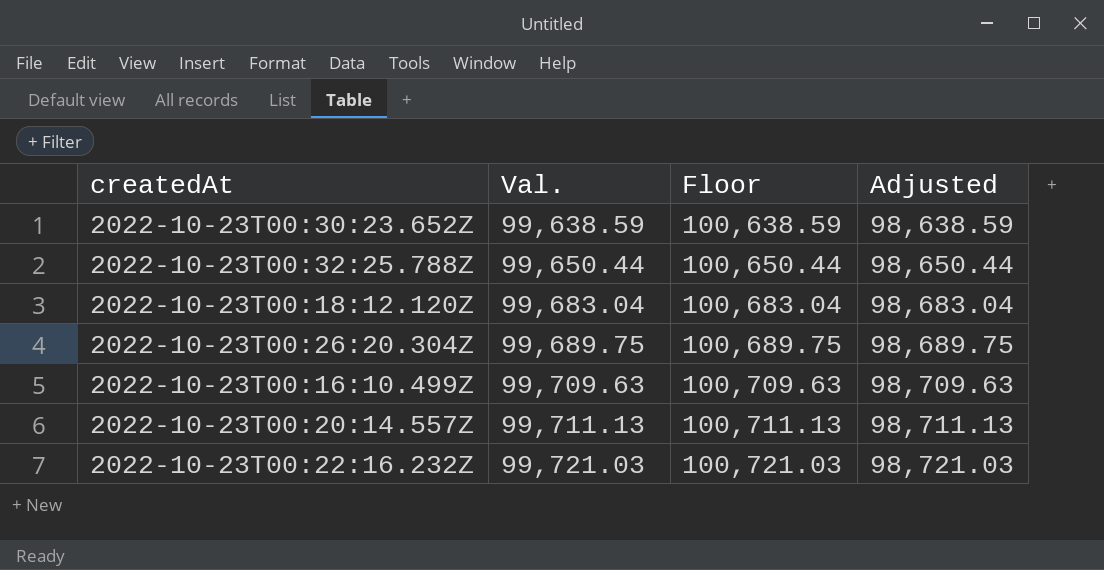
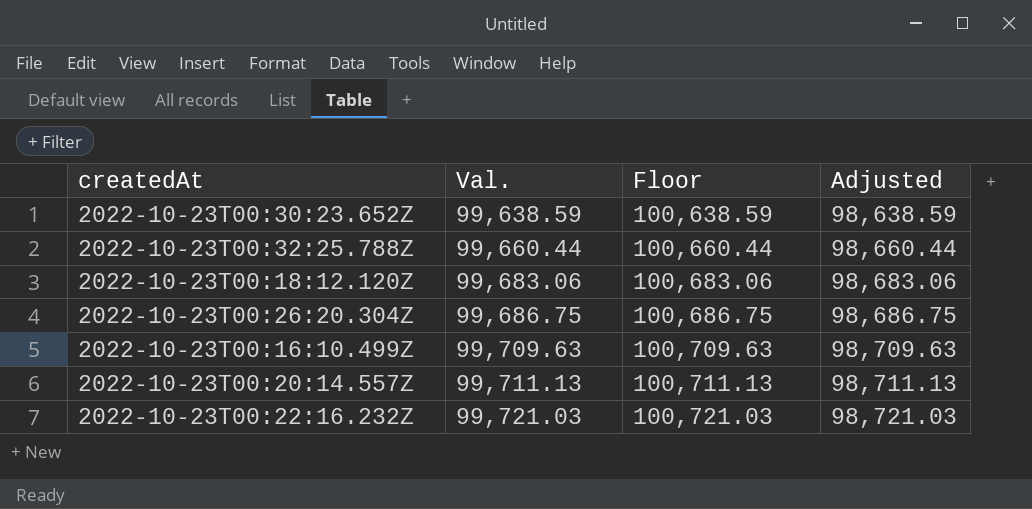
2022-10-23T00:32:25.788Z | Val.: 99,650.44 -> 99,660.44
2022-10-23T00:32:25.788Z | Floor: 100,650.44 -> 100,660.44
2022-10-23T00:32:25.788Z | Adjusted: 98,650.44 -> 98,660.44
2022-10-23T00:18:12.120Z | Val.: 99,683.04 -> 99,683.06
2022-10-23T00:18:12.120Z | Floor: 100,683.04 -> 100,683.06
2022-10-23T00:18:12.120Z | Adjusted: 98,683.04 -> 98,683.06
2022-10-23T00:26:20.304Z | Val.: 99,689.75 -> 99,686.75
2022-10-23T00:26:20.304Z | Floor: 100,689.75 -> 100,686.75
2022-10-23T00:26:20.304Z | Adjusted: 98,689.75 -> 98,686.75

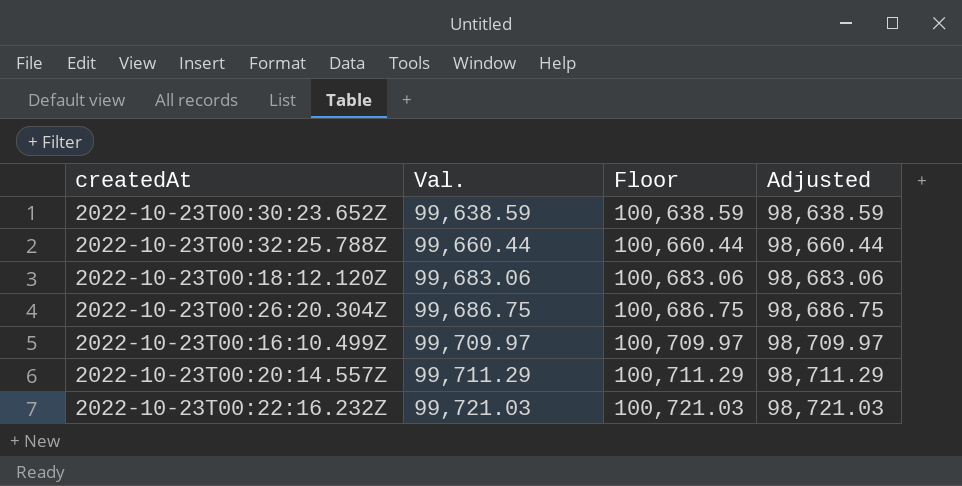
2022-10-23T00:16:10.499Z | Val.: 99,709.63 -> 99,709.97
2022-10-23T00:16:10.499Z | Floor: 100,709.63 -> 100,709.97
2022-10-23T00:16:10.499Z | Adjusted: 98,709.63 -> 98,709.97
2022-10-23T00:20:14.557Z | Val.: 99,711.13 -> 99,711.29
2022-10-23T00:20:14.557Z | Floor: 100,711.13 -> 100,711.29
2022-10-23T00:20:14.557Z | Adjusted: 98,711.13 -> 98,711.29

